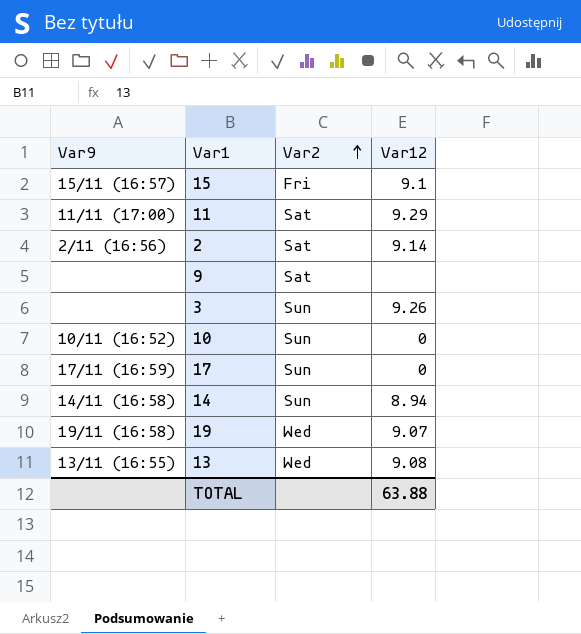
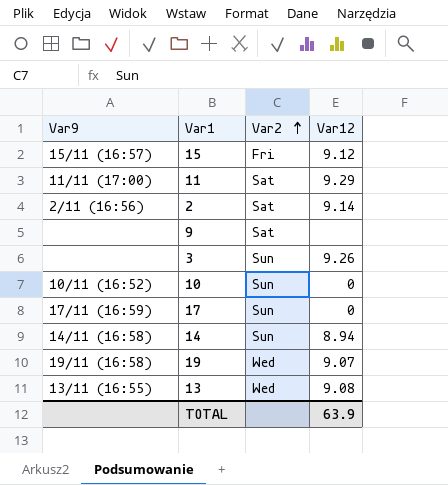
15 | Var12: 9.1 -> 9.12
TOTAL | Var12: 63.88 -> 63.9

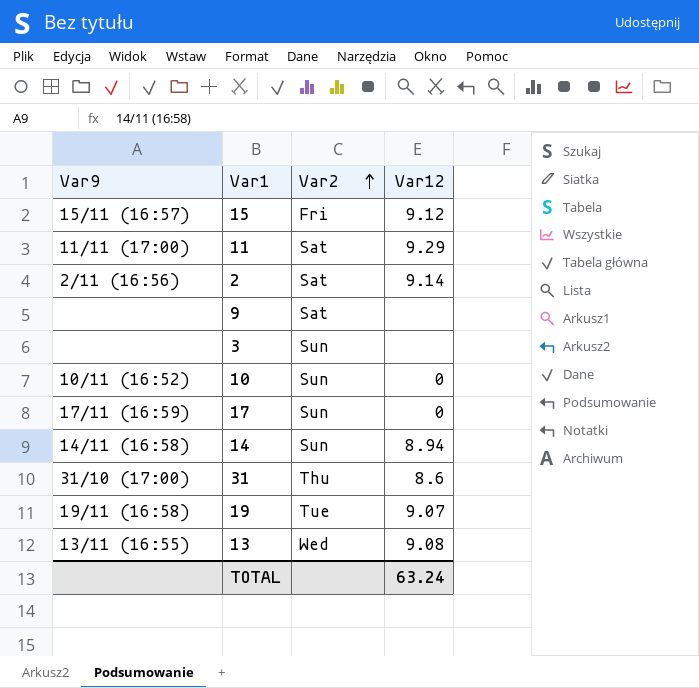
3 | Var12: 9.26 -> none
row 31: none -> 31/10 (17:00) | Thu | 8.6
19 | Var2: Wed -> Tue
TOTAL | Var12: 63.9 -> 63.24

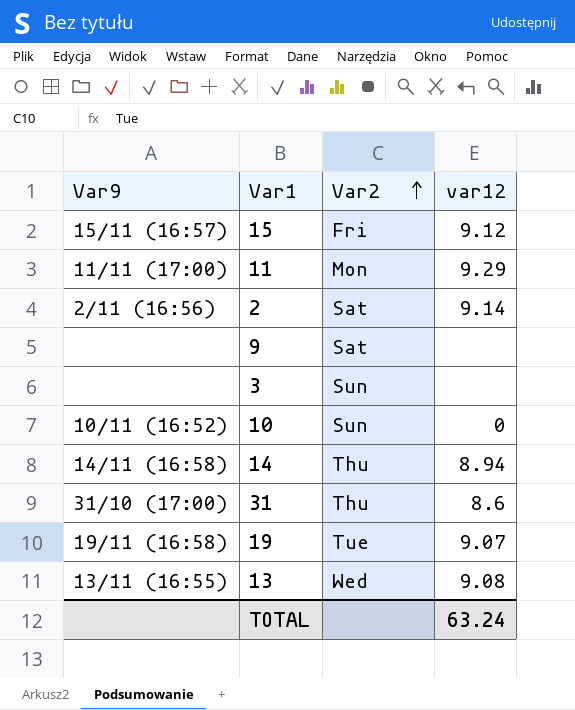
column name: Var12 -> var12
row 17: 17/11 (16:59) | Sun | 0 -> none
11 | Var2: Sat -> Mon
14 | Var2: Sun -> Thu

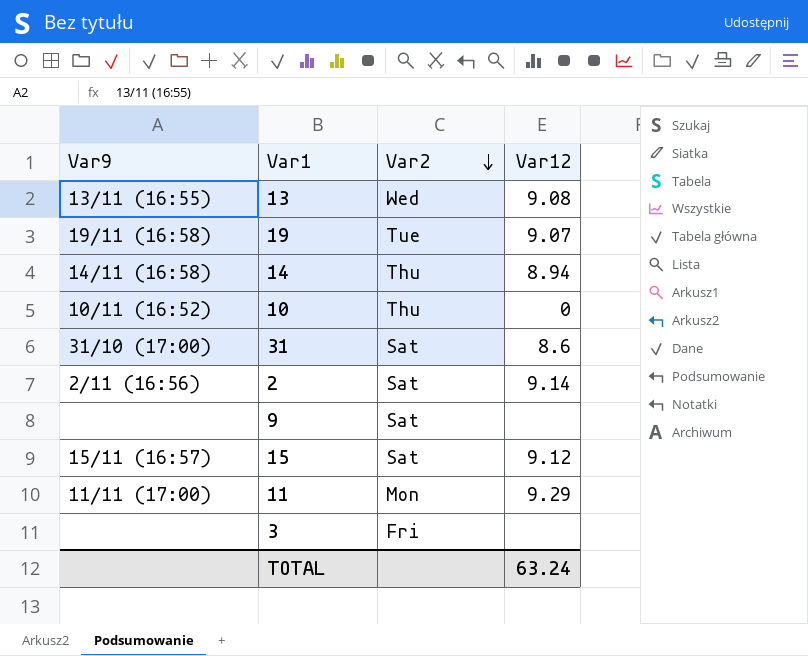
row order: Var2 ascending -> Var2 descending
column name: var12 -> Var12
10 | Var2: Sun -> Thu
31 | Var2: Thu -> Sat
15 | Var2: Fri -> Sat
3 | Var2: Sun -> Fri

